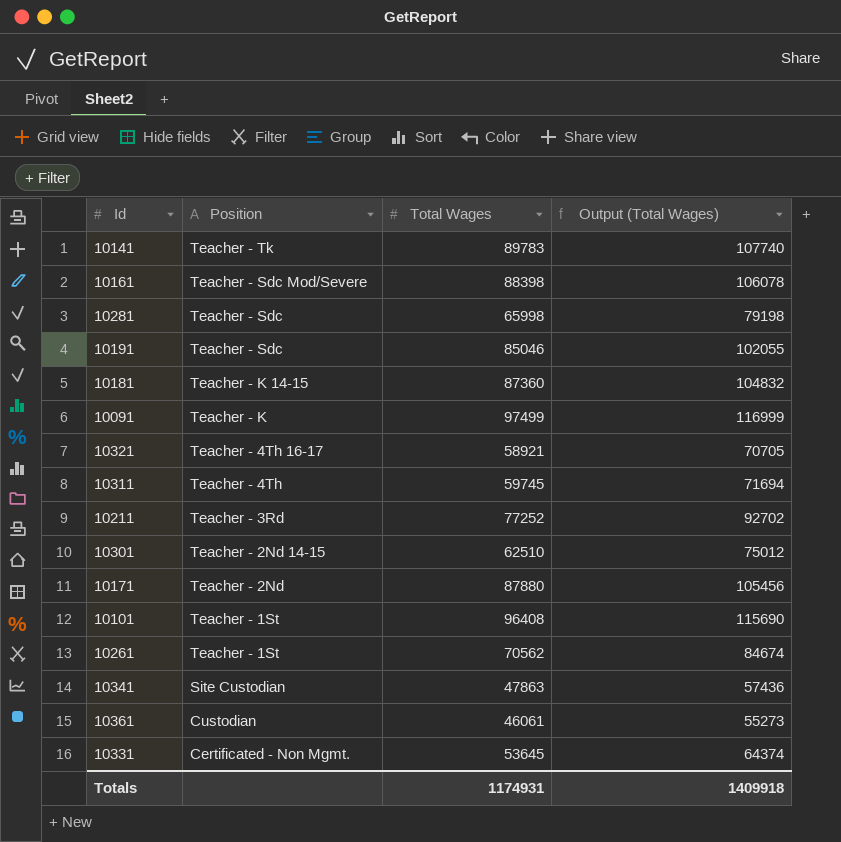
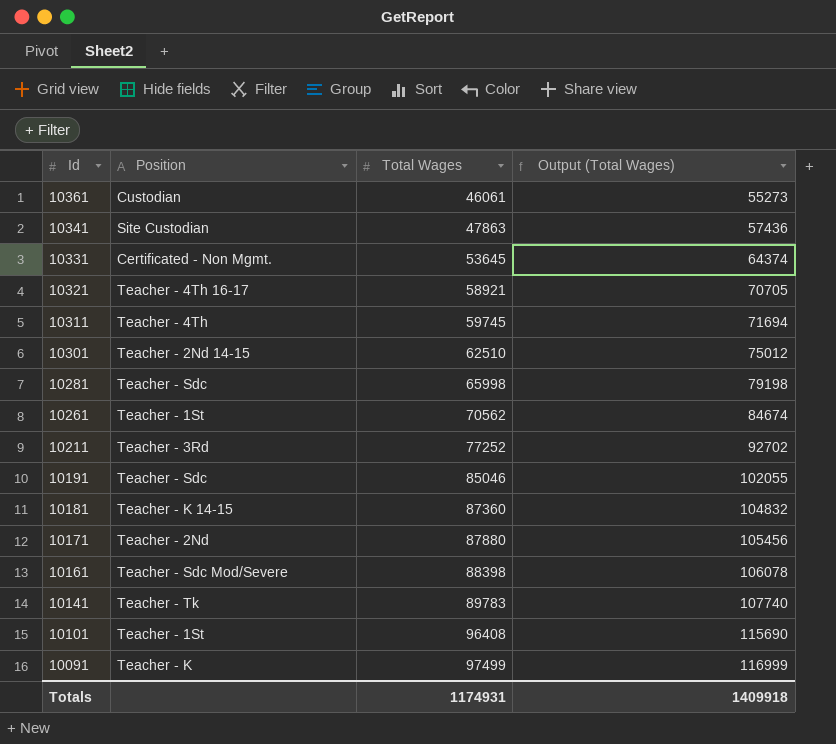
row order: Position descending -> Id descending

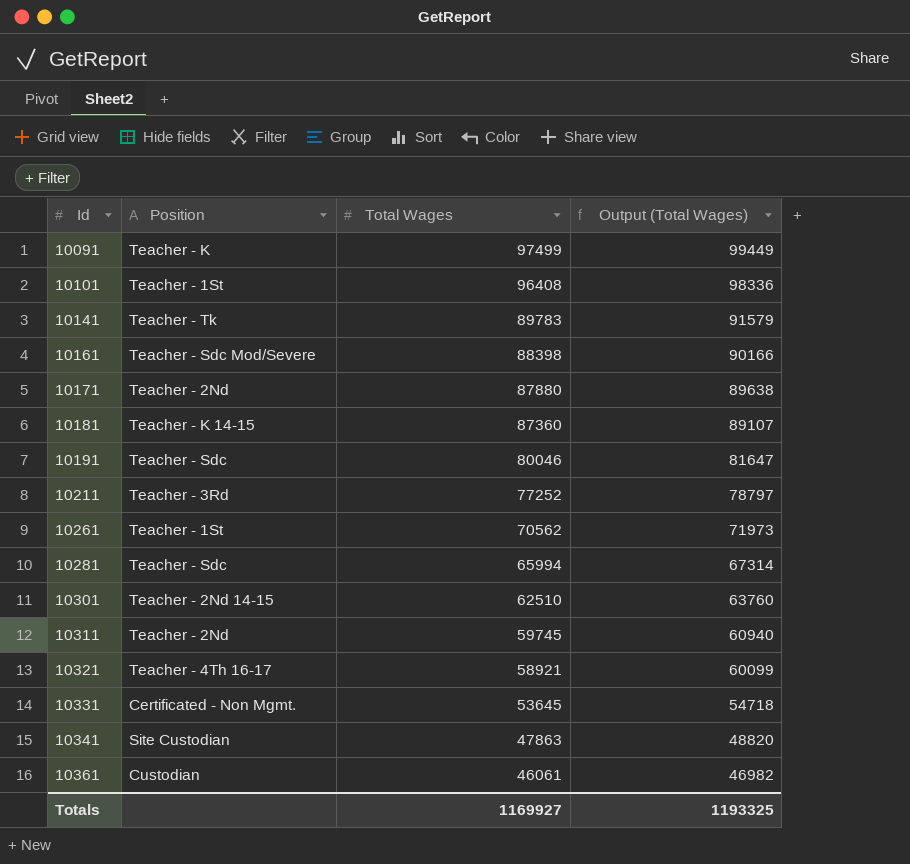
row order: Id descending -> Id ascending
column Output (Total Wages) | formula: [Total Wages] * 1.2 -> [Total Wages] * 1.02
10191 | Total Wages: 85046 -> 80046
10281 | Total Wages: 65998 -> 65994
10311 | Position: Teacher - 4Th -> Teacher - 2Nd
Totals | Total Wages: 1174931 -> 1169927
Totals | Output (Total Wages): 1409918 -> 1193325

